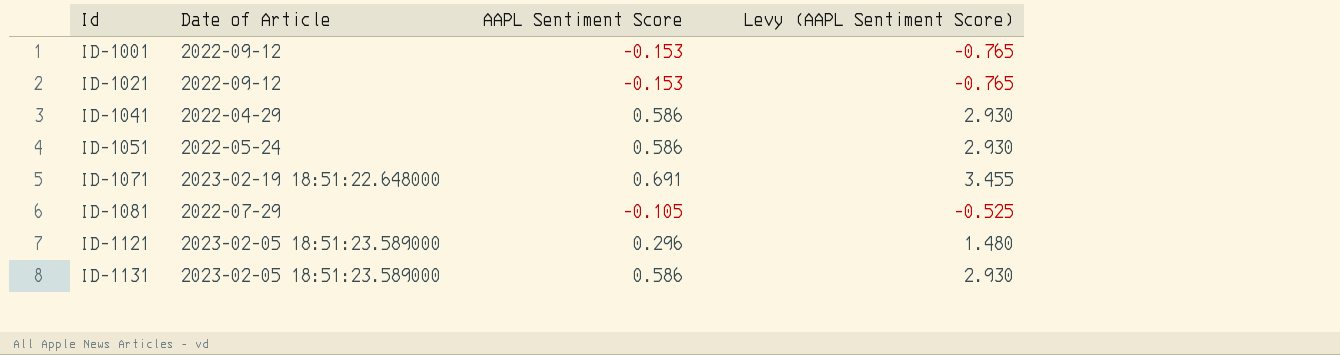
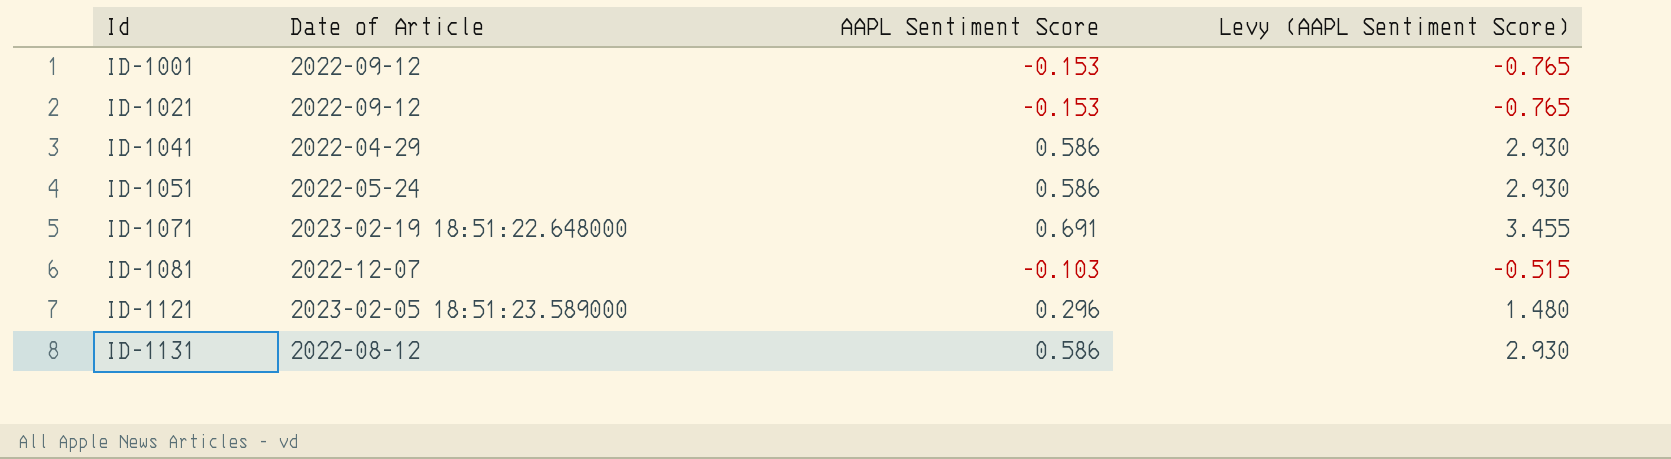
ID-1081 | Date of Article: 2022-07-29 -> 2022-12-07
ID-1081 | AAPL Sentiment Score: -0.105 -> -0.103
ID-1081 | Levy (AAPL Sentiment Score): -0.525 -> -0.515
ID-1131 | Date of Article: 2023-02-05 18:51:23.589000 -> 2022-08-12

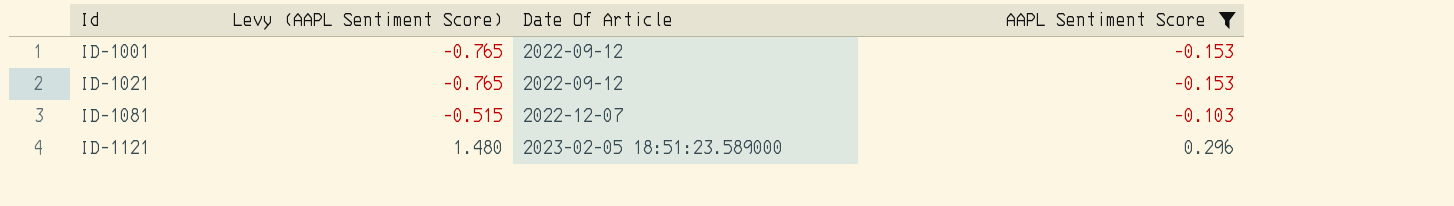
filter: none -> AAPL Sentiment Score <= 0.296
column Levy (AAPL Sentiment Score) | position: 4 -> 2
column name: Date of Article -> Date Of Article

